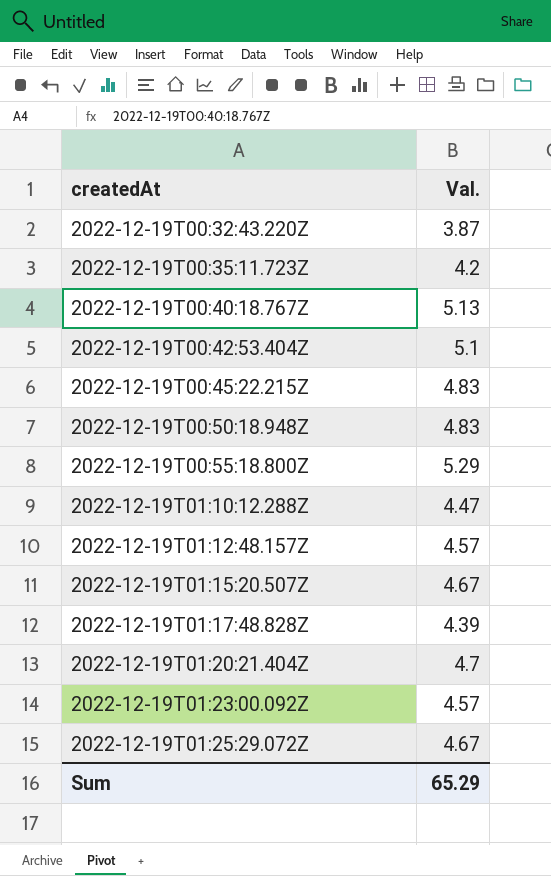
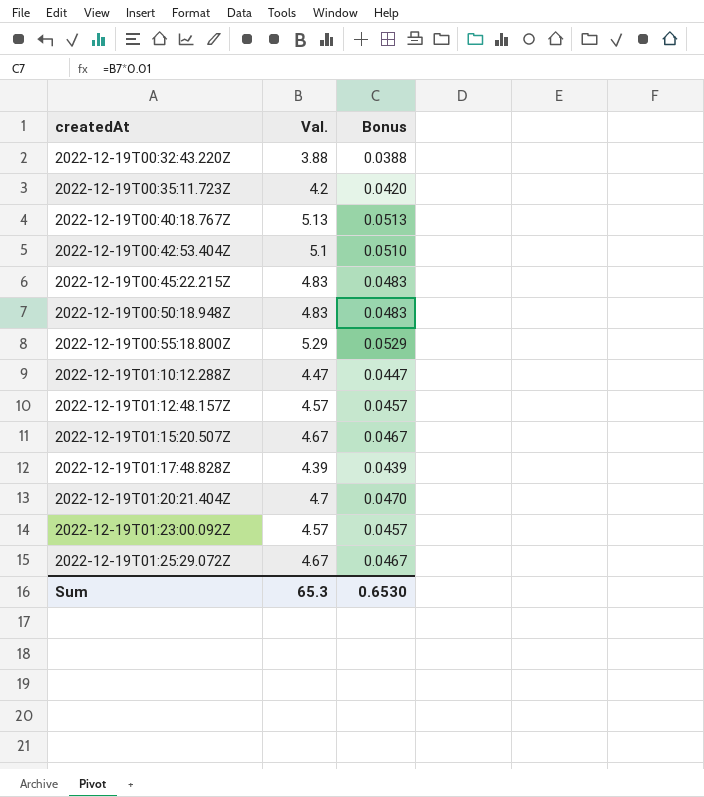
column Bonus | formula: none -> [Val.] * 0.01
2022-12-19T00:32:43.220Z | Val.: 3.87 -> 3.88
Sum | Val.: 65.29 -> 65.3

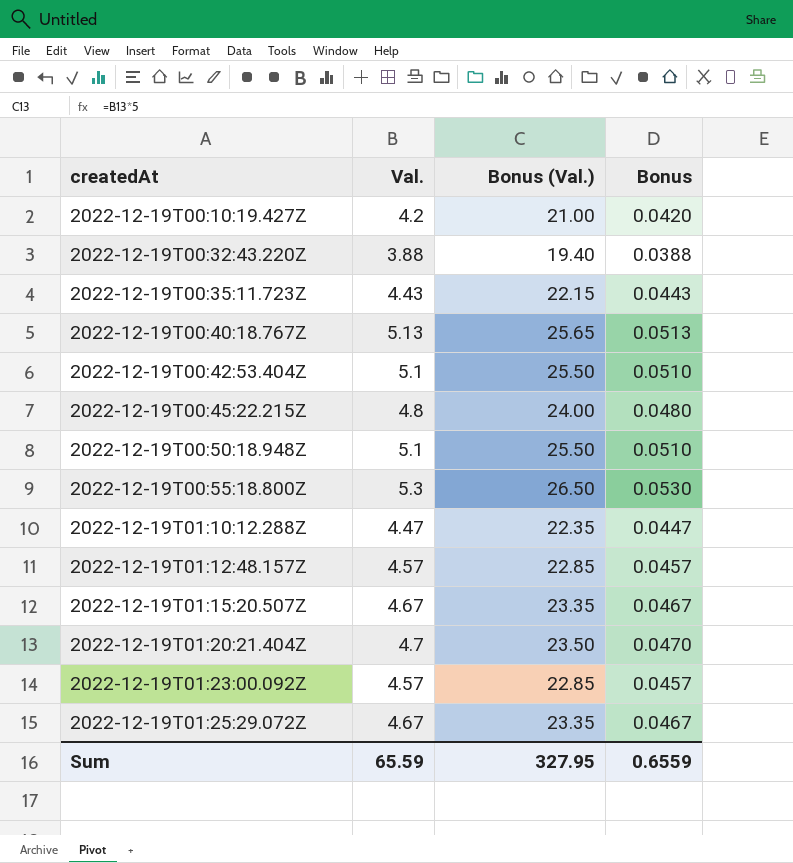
column Bonus (Val.) | formula: none -> [Val.] * 5
row 2022-12-19T01:17:48.828Z: 4.39 | 0.0439 -> none
row 2022-12-19T00:10:19.427Z: none -> 4.2 | 21.00 | 0.0420
2022-12-19T00:35:11.723Z | Val.: 4.2 -> 4.43
2022-12-19T00:35:11.723Z | Bonus: 0.0420 -> 0.0443
2022-12-19T00:45:22.215Z | Val.: 4.83 -> 4.8
2022-12-19T00:45:22.215Z | Bonus: 0.0483 -> 0.0480
2022-12-19T00:50:18.948Z | Val.: 4.83 -> 5.1
2022-12-19T00:50:18.948Z | Bonus: 0.0483 -> 0.0510
2022-12-19T00:55:18.800Z | Val.: 5.29 -> 5.3
2022-12-19T00:55:18.800Z | Bonus: 0.0529 -> 0.0530
Sum | Val.: 65.3 -> 65.59
Sum | Bonus: 0.6530 -> 0.6559

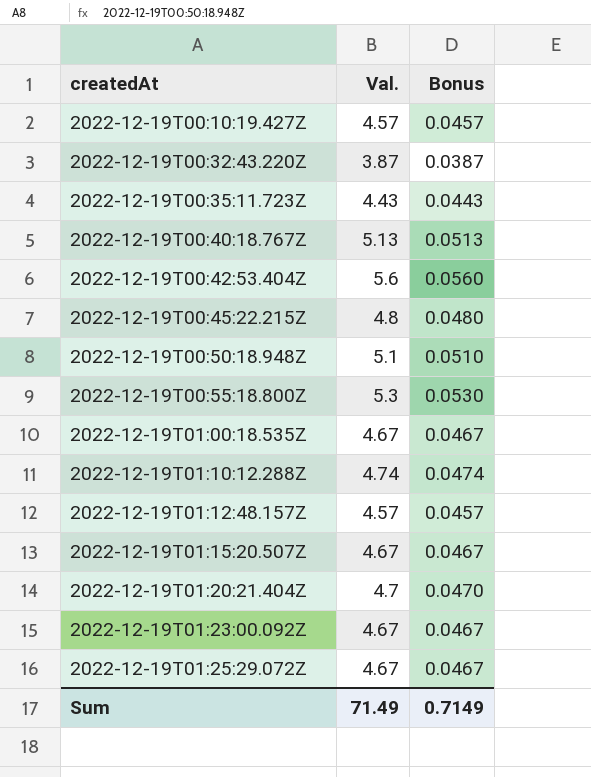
column Bonus (Val.) | formula: [Val.] * 5 -> none
2022-12-19T00:10:19.427Z | Val.: 4.2 -> 4.57
2022-12-19T00:10:19.427Z | Bonus: 0.0420 -> 0.0457
2022-12-19T00:32:43.220Z | Val.: 3.88 -> 3.87
2022-12-19T00:32:43.220Z | Bonus: 0.0388 -> 0.0387
2022-12-19T00:42:53.404Z | Val.: 5.1 -> 5.6
2022-12-19T00:42:53.404Z | Bonus: 0.0510 -> 0.0560
row 2022-12-19T01:00:18.535Z: none -> 4.67 | 0.0467
2022-12-19T01:10:12.288Z | Val.: 4.47 -> 4.74
2022-12-19T01:10:12.288Z | Bonus: 0.0447 -> 0.0474
2022-12-19T01:23:00.092Z | Val.: 4.57 -> 4.67
2022-12-19T01:23:00.092Z | Bonus: 0.0457 -> 0.0467
Sum | Val.: 65.59 -> 71.49
Sum | Bonus: 0.6559 -> 0.7149

